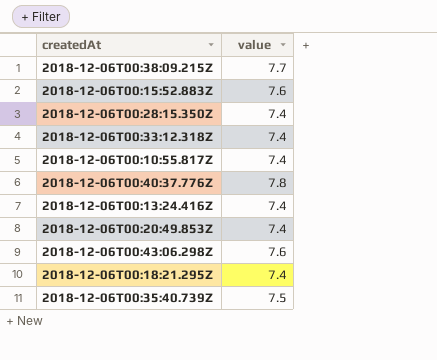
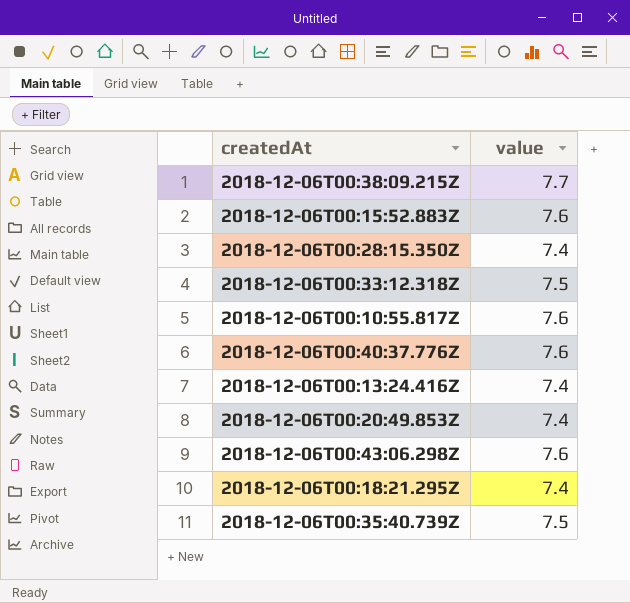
2018-12-06T00:33:12.318Z | value: 7.4 -> 7.5
2018-12-06T00:10:55.817Z | value: 7.4 -> 7.6
2018-12-06T00:40:37.776Z | value: 7.8 -> 7.6

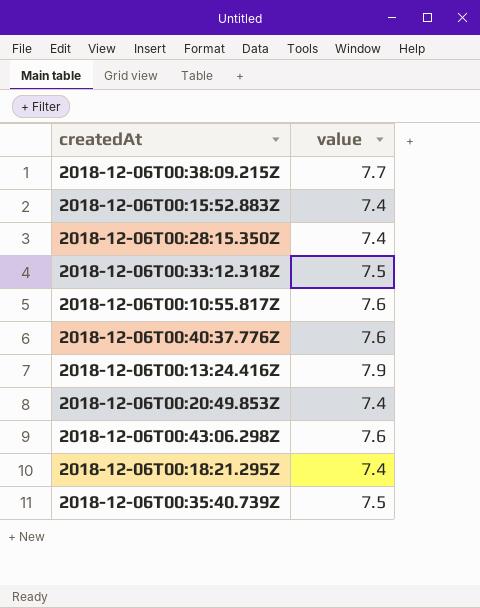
2018-12-06T00:15:52.883Z | value: 7.6 -> 7.4
2018-12-06T00:13:24.416Z | value: 7.4 -> 7.9

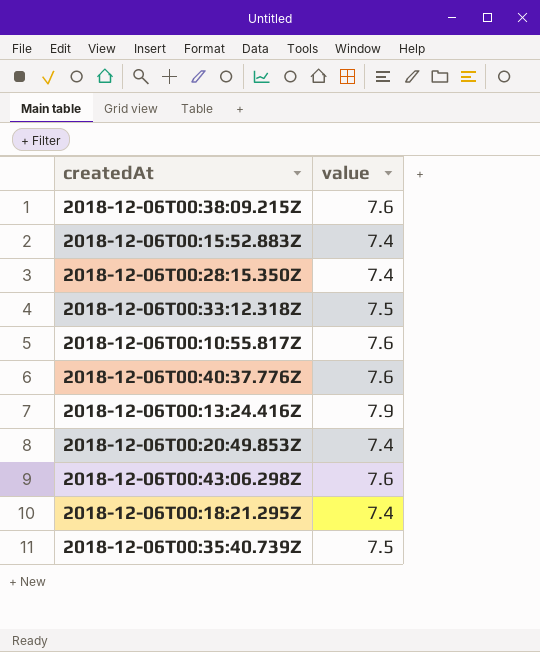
2018-12-06T00:38:09.215Z | value: 7.7 -> 7.6

